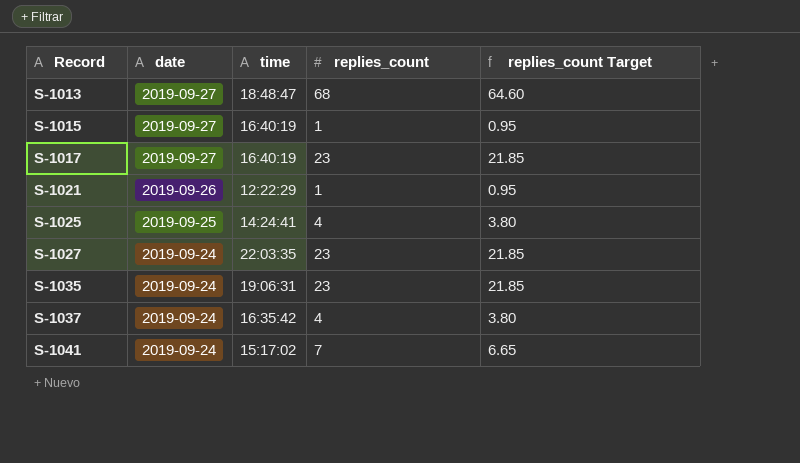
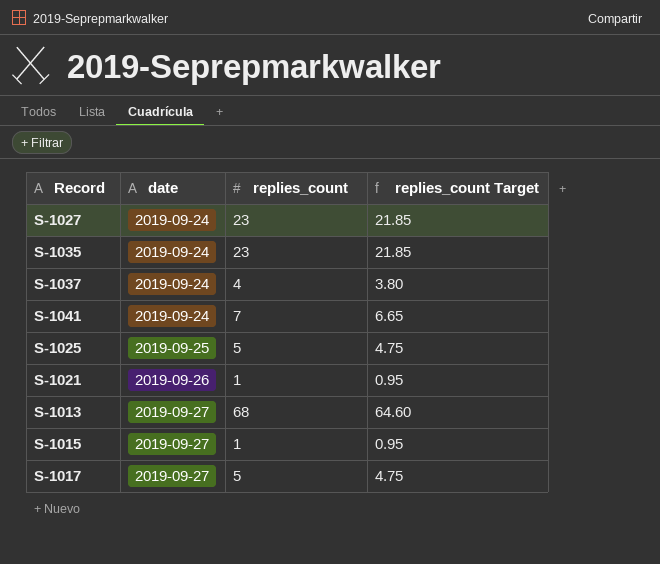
row order: Record ascending -> date ascending
column time | position: 3 -> none
S-1025 | replies_count: 4 -> 5
S-1025 | replies_count Target: 3.80 -> 4.75
S-1017 | replies_count: 23 -> 5
S-1017 | replies_count Target: 21.85 -> 4.75

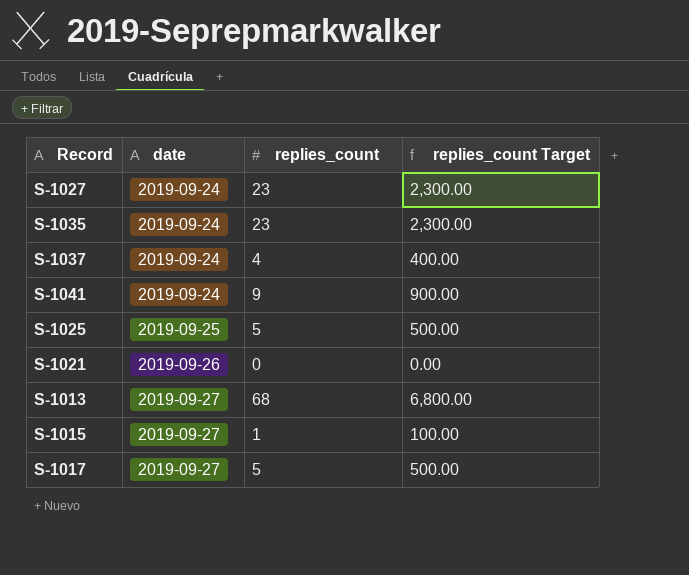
column replies_count Target | formula: [replies_count] * 0.95 -> [replies_count] * 100
S-1041 | replies_count: 7 -> 9
S-1021 | replies_count: 1 -> 0

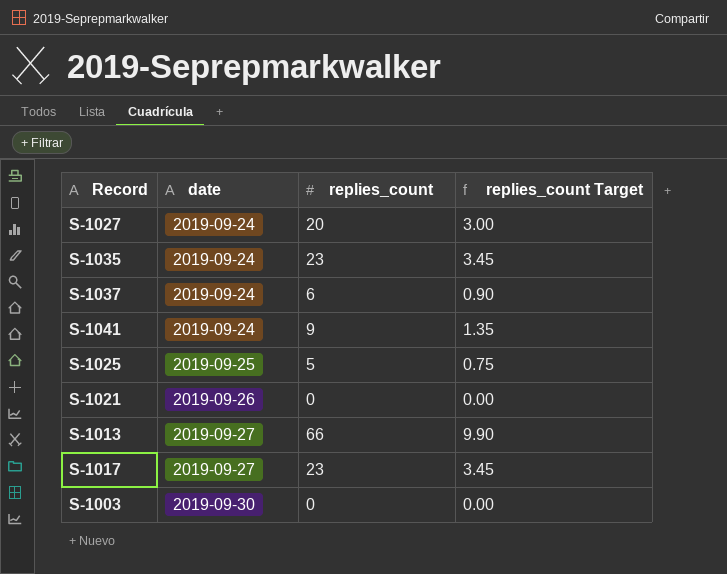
column replies_count Target | formula: [replies_count] * 100 -> [replies_count] * 0.15
row S-1015: 2019-09-27 | 1 | 100.00 -> none
S-1027 | replies_count: 23 -> 20
S-1037 | replies_count: 4 -> 6
S-1013 | replies_count: 68 -> 66
S-1017 | replies_count: 5 -> 23
row S-1003: none -> 2019-09-30 | 0 | 0.00

